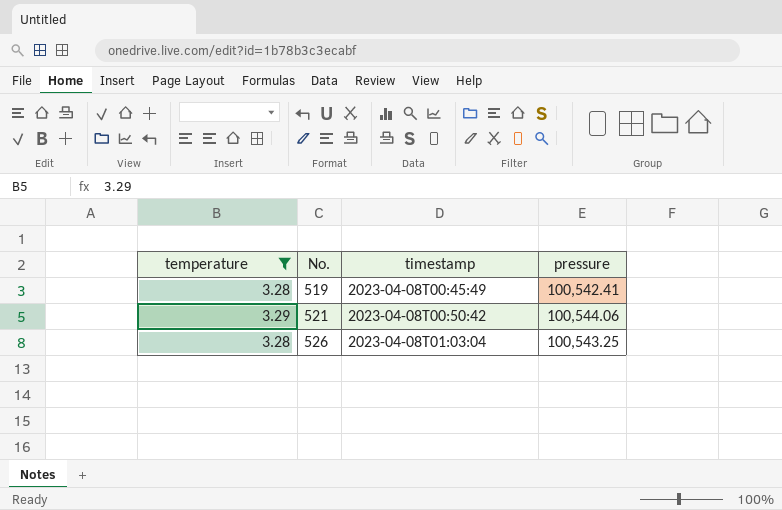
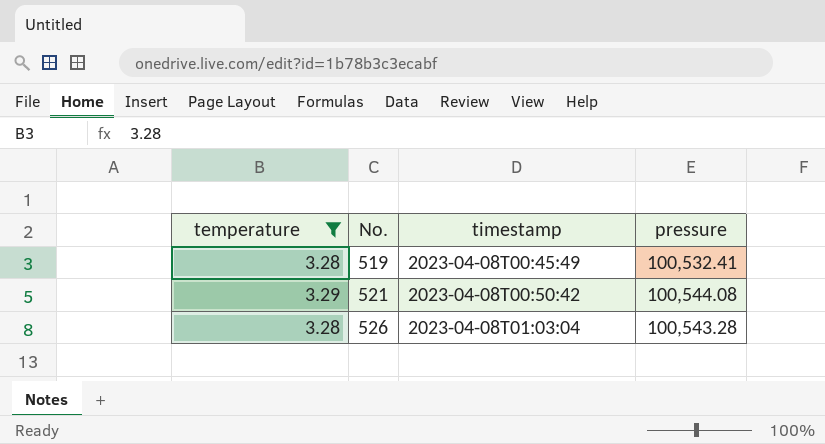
519 | pressure: 100,542.41 -> 100,532.41
521 | pressure: 100,544.06 -> 100,544.08
526 | pressure: 100,543.25 -> 100,543.28

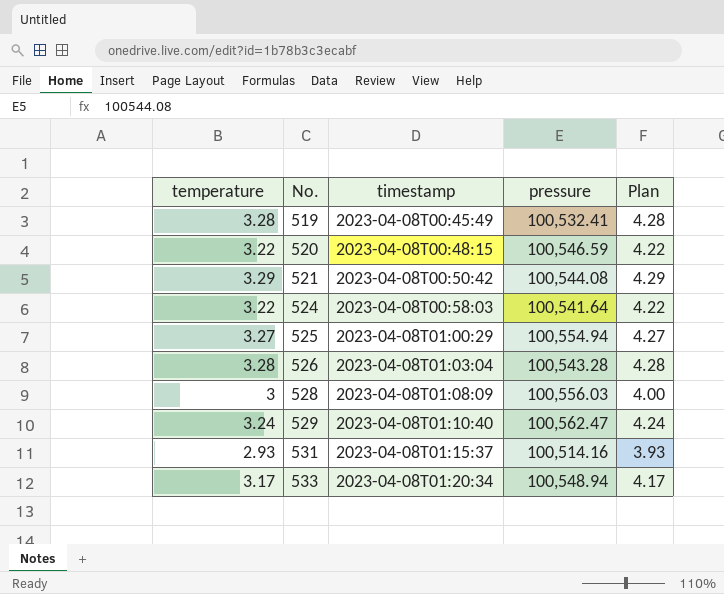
filter: temperature >= 3.28 -> none
column Plan | formula: none -> [temperature] + 1

